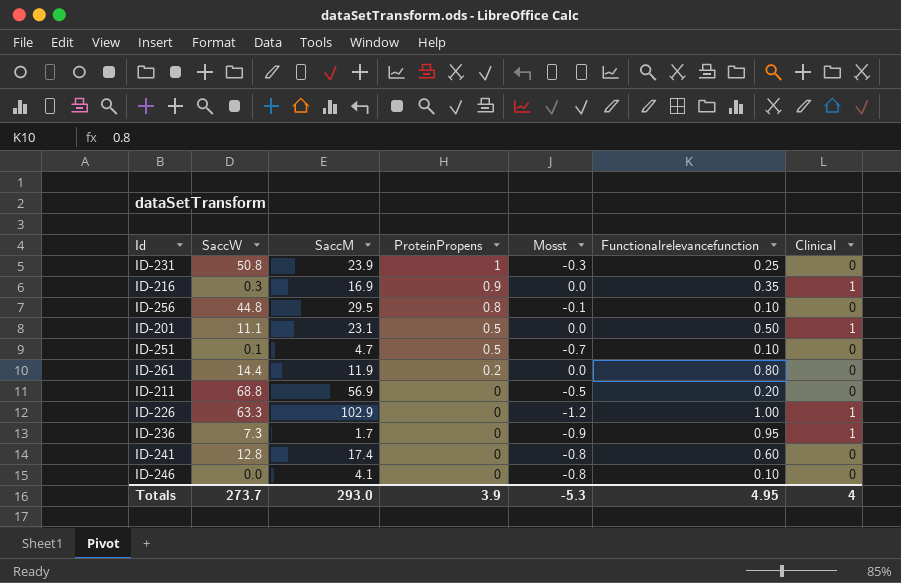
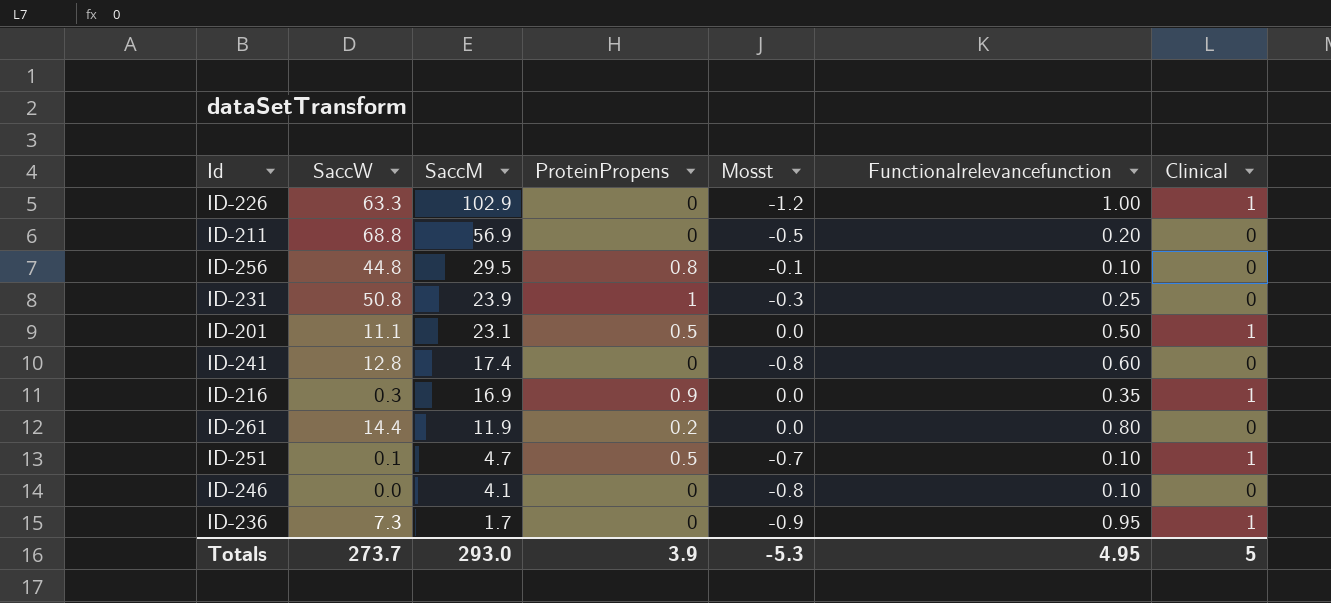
row order: ProteinPropens descending -> SaccM descending
ID-251 | Clinical: 0 -> 1
Totals | Clinical: 4 -> 5

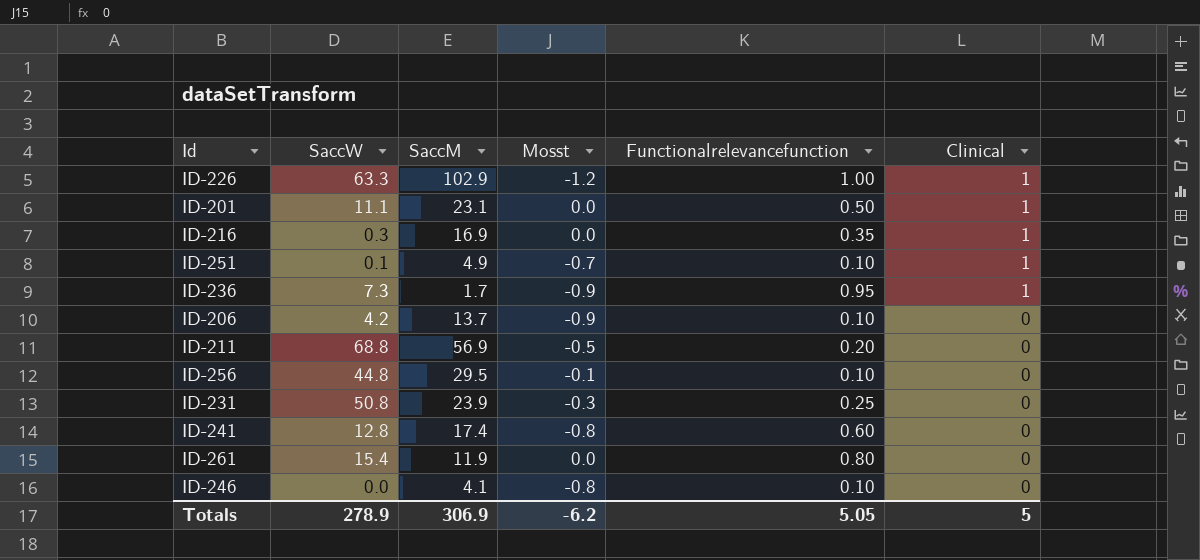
row order: SaccM descending -> Clinical descending
column ProteinPropens | position: 4 -> none
ID-251 | SaccM: 4.7 -> 4.9
row ID-206: none -> 4.2 | 13.7 | -0.9 | 0.10 | 0
ID-261 | SaccW: 14.4 -> 15.4
Totals | SaccW: 273.7 -> 278.9
Totals | SaccM: 293.0 -> 306.9
Totals | Mosst: -5.3 -> -6.2
Totals | Functionalrelevancefunction: 4.95 -> 5.05

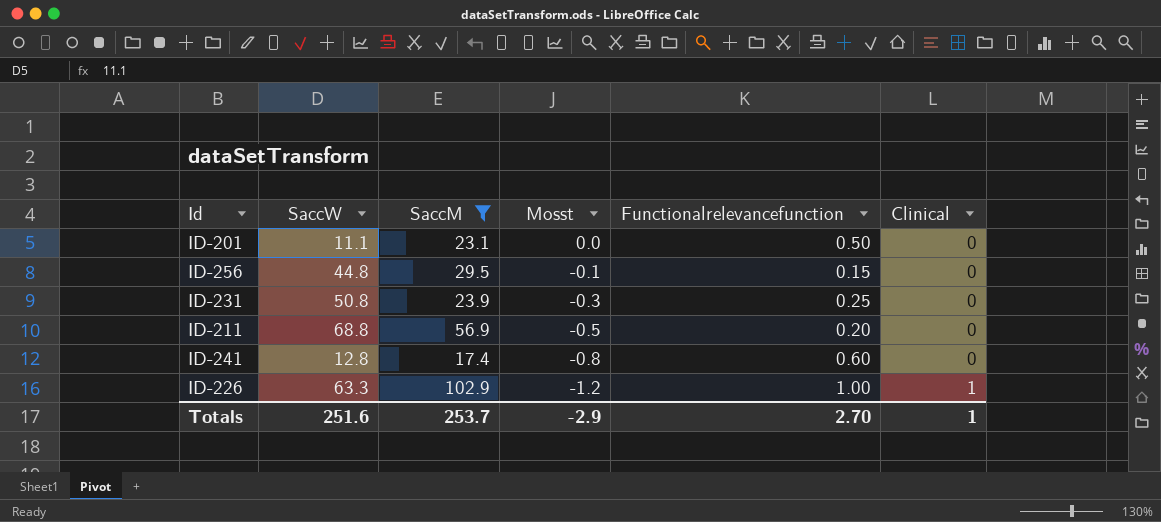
filter: none -> SaccM >= 17.4
row order: Clinical descending -> Mosst descending
ID-201 | Clinical: 1 -> 0
ID-256 | Functionalrelevancefunction: 0.10 -> 0.15
Totals | SaccW: 278.9 -> 251.6
Totals | SaccM: 306.9 -> 253.7
Totals | Mosst: -6.2 -> -2.9
Totals | Functionalrelevancefunction: 5.05 -> 2.70
Totals | Clinical: 5 -> 1

